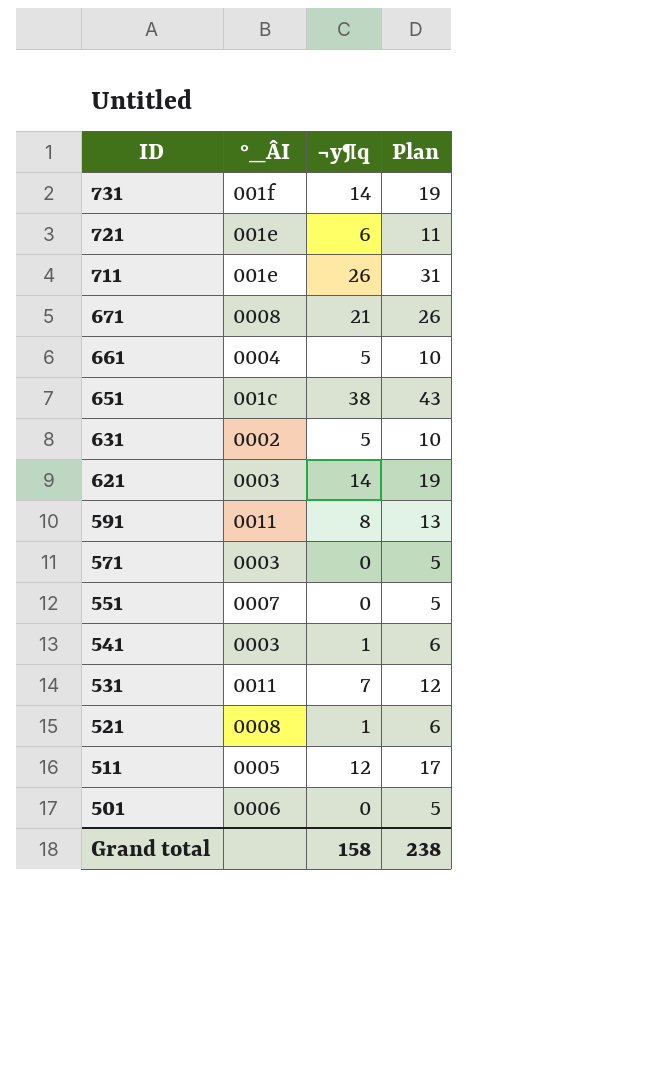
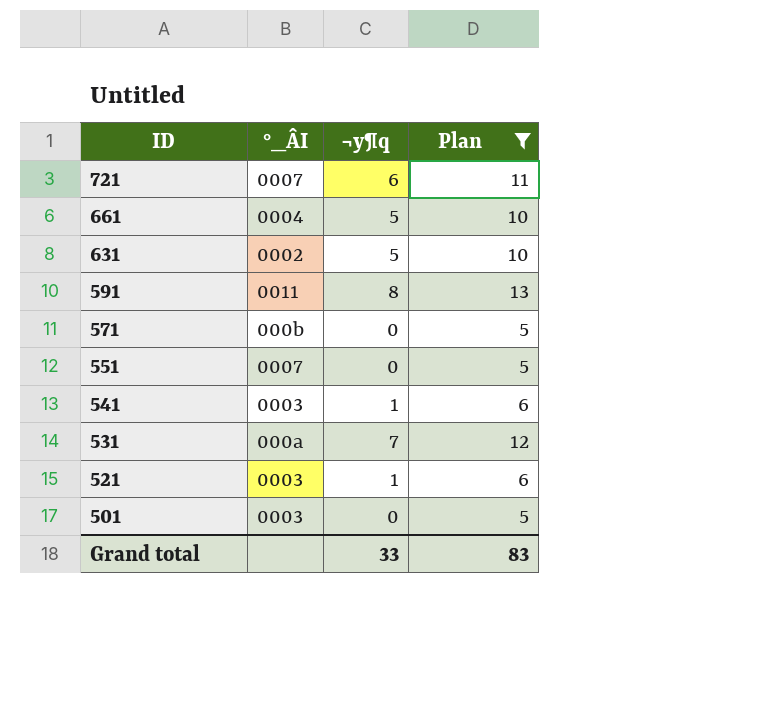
filter: none -> Plan <= 13
721 | °_ÂI: 001e -> 0007
571 | °_ÂI: 0003 -> 000b
531 | °_ÂI: 0011 -> 000a
521 | °_ÂI: 0008 -> 0003
501 | °_ÂI: 0006 -> 0003
Grand total | ¬y¶q: 158 -> 33
Grand total | Plan: 238 -> 83

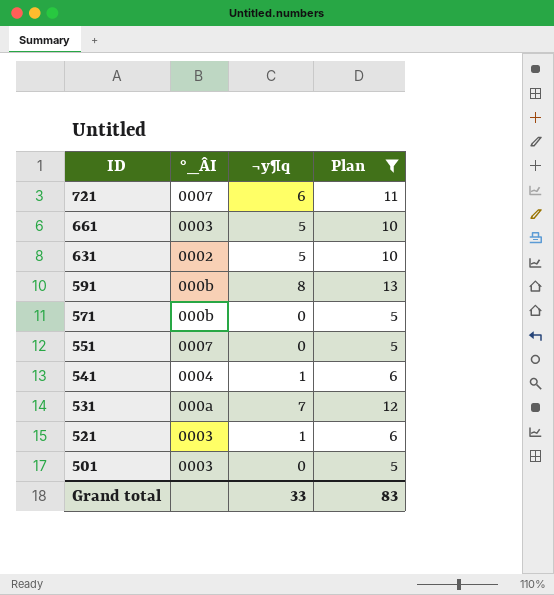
661 | °_ÂI: 0004 -> 0003
591 | °_ÂI: 0011 -> 000b
541 | °_ÂI: 0003 -> 0004

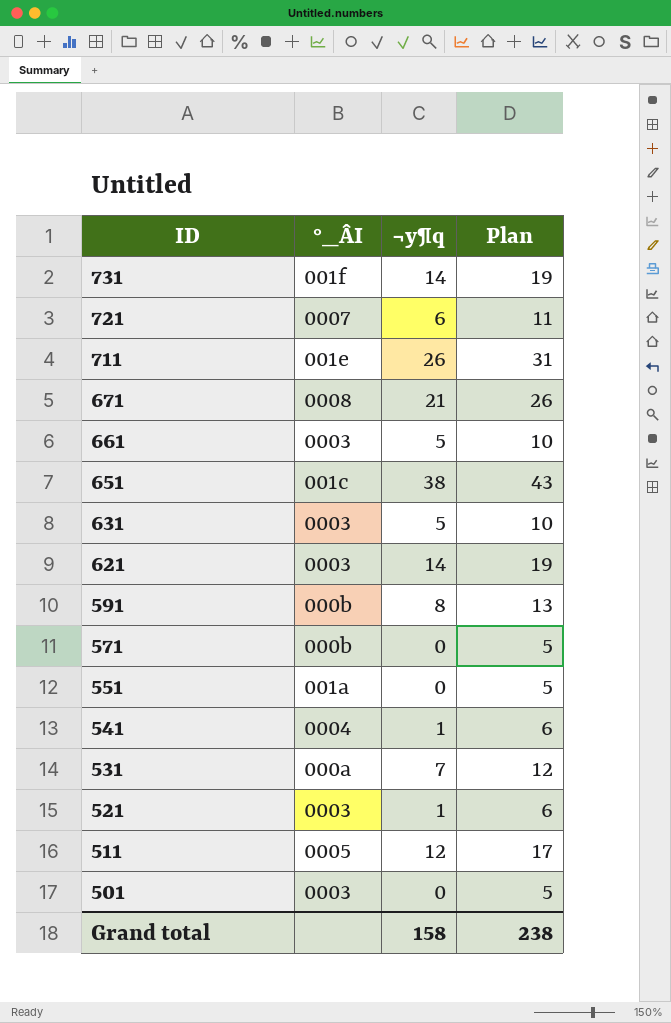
filter: Plan <= 13 -> none
631 | °_ÂI: 0002 -> 0003
551 | °_ÂI: 0007 -> 001a
Grand total | ¬y¶q: 33 -> 158
Grand total | Plan: 83 -> 238

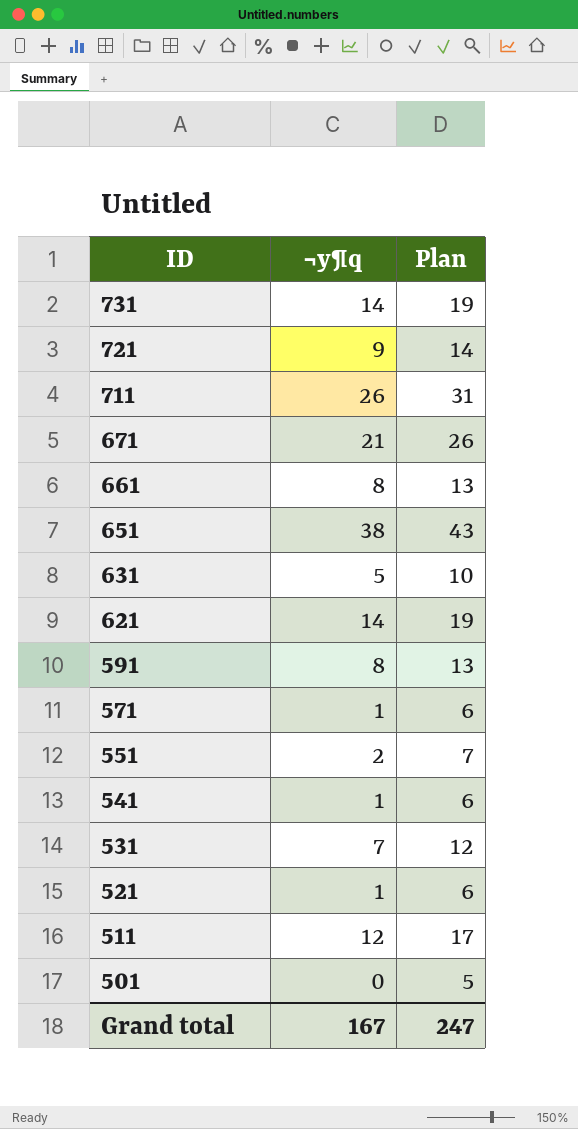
column °_ÂI | position: 2 -> none
721 | ¬y¶q: 6 -> 9
721 | Plan: 11 -> 14
661 | ¬y¶q: 5 -> 8
661 | Plan: 10 -> 13
571 | ¬y¶q: 0 -> 1
571 | Plan: 5 -> 6
551 | ¬y¶q: 0 -> 2
551 | Plan: 5 -> 7
Grand total | ¬y¶q: 158 -> 167
Grand total | Plan: 238 -> 247

